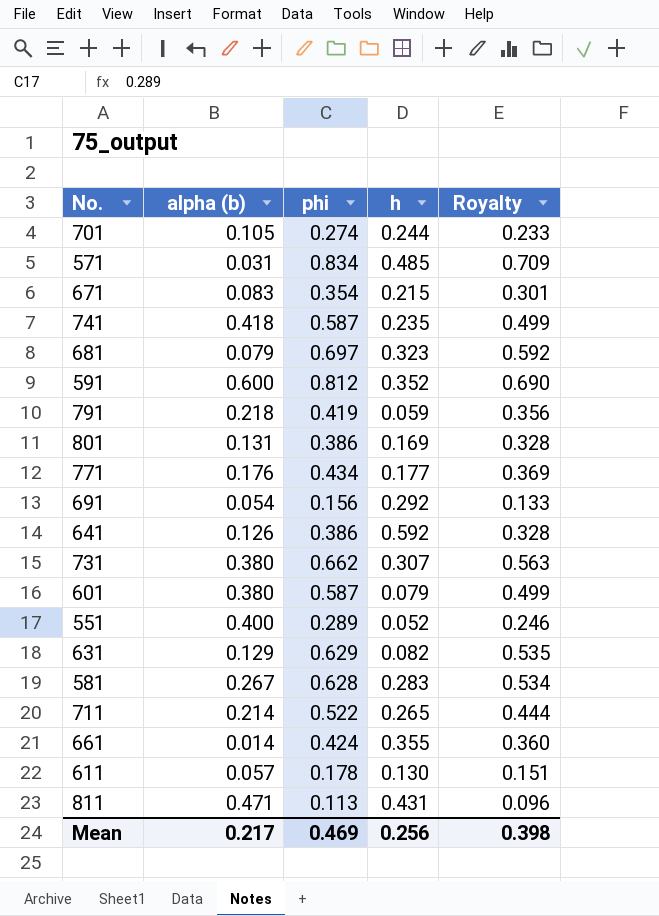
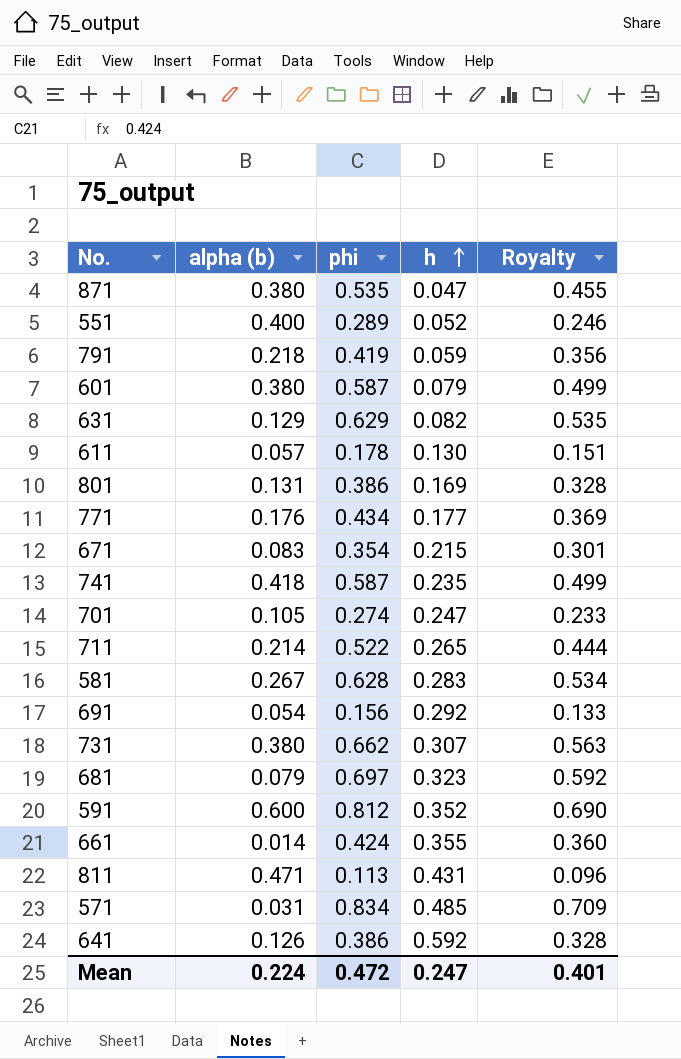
row order: none -> h ascending
row 871: none -> 0.380 | 0.535 | 0.047 | 0.455
701 | h: 0.244 -> 0.247
Mean | alpha (b): 0.217 -> 0.224
Mean | phi: 0.469 -> 0.472
Mean | h: 0.256 -> 0.247
Mean | Royalty: 0.398 -> 0.401

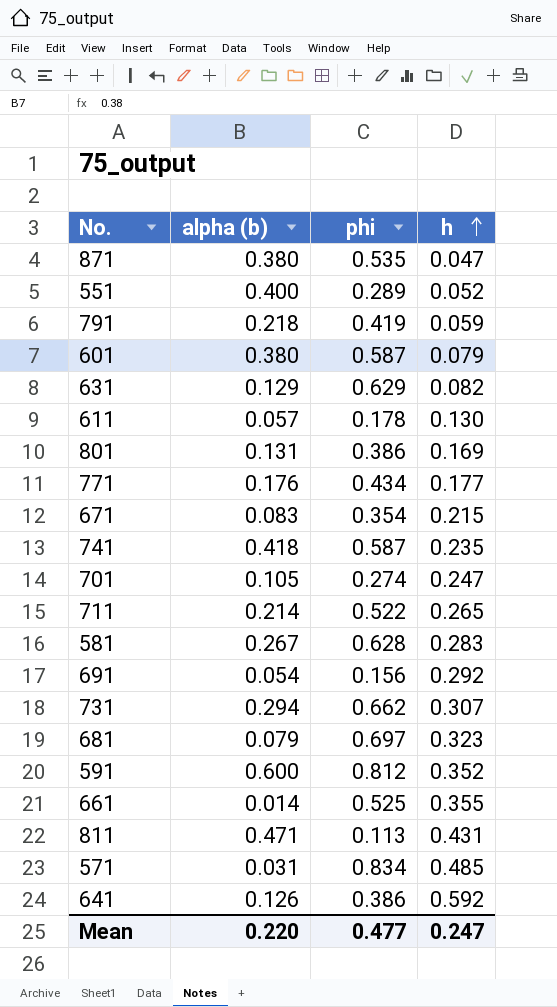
column Royalty | formula: [phi] * 0.85 -> none
731 | alpha (b): 0.380 -> 0.294
661 | phi: 0.424 -> 0.525
Mean | alpha (b): 0.224 -> 0.220
Mean | phi: 0.472 -> 0.477

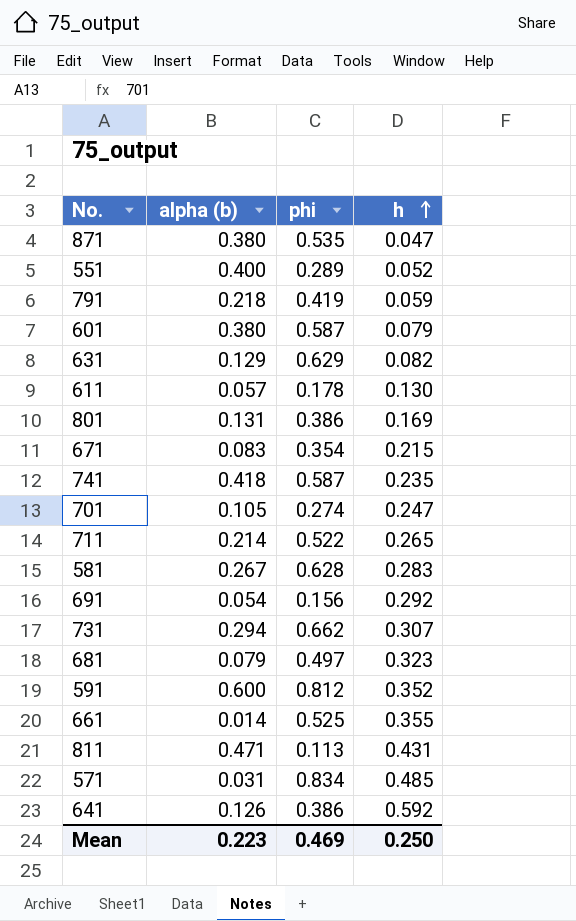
row 771: 0.176 | 0.434 | 0.177 -> none
681 | phi: 0.697 -> 0.497
Mean | alpha (b): 0.220 -> 0.223
Mean | phi: 0.477 -> 0.469
Mean | h: 0.247 -> 0.250

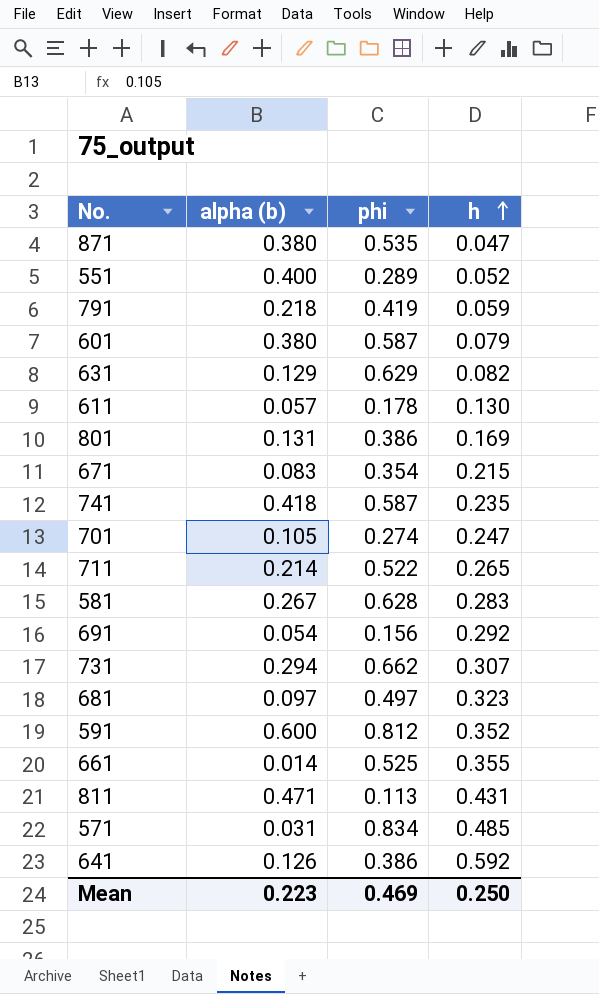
681 | alpha (b): 0.079 -> 0.097

